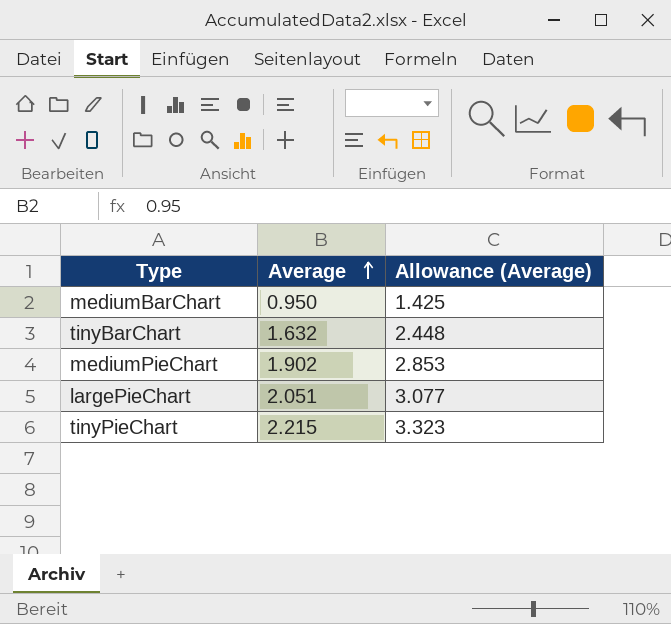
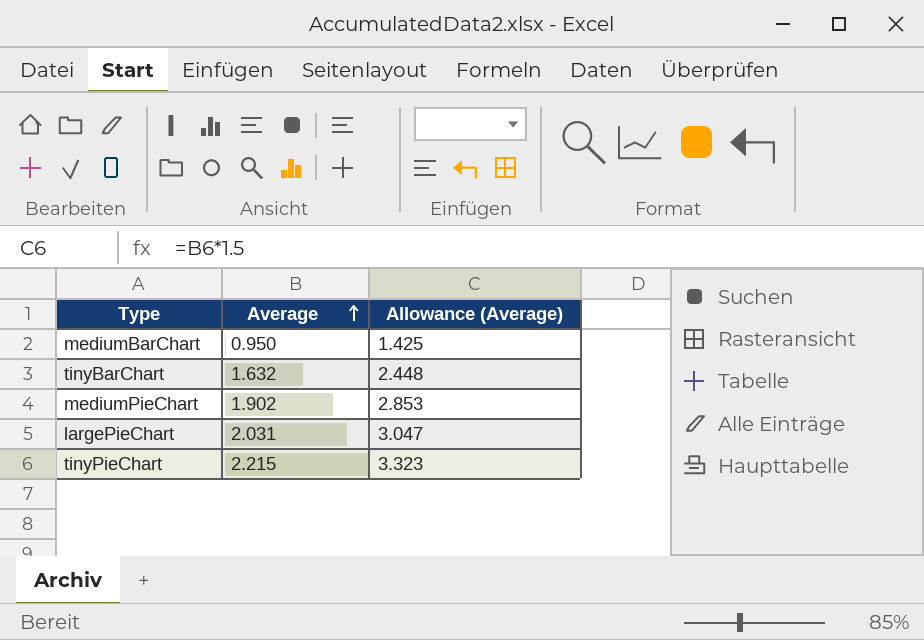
largePieChart | Average: 2.051 -> 2.031
largePieChart | Allowance (Average): 3.077 -> 3.047

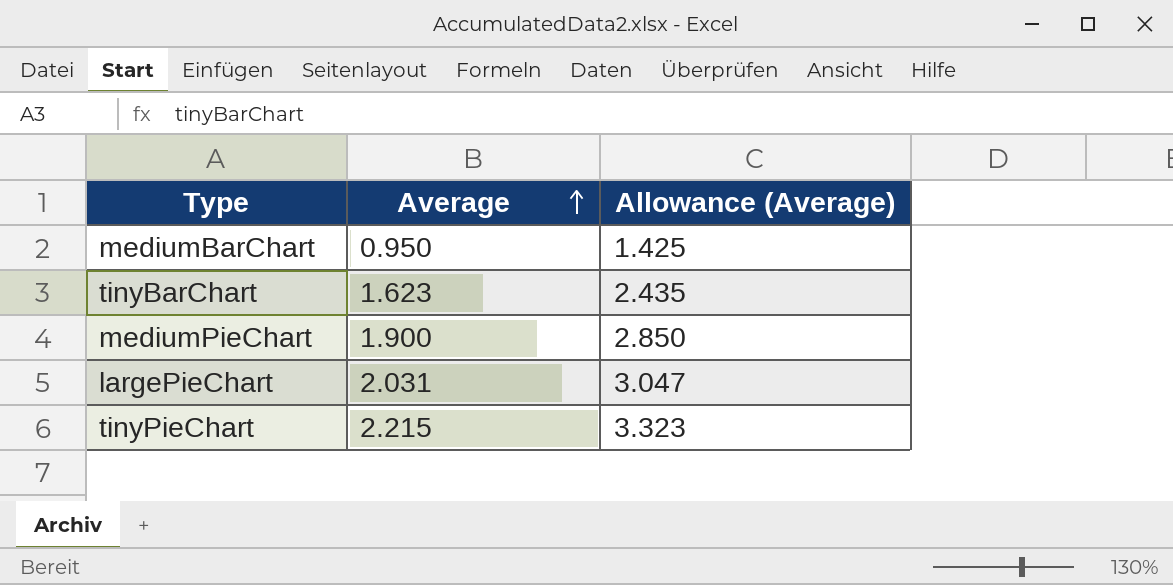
tinyBarChart | Average: 1.632 -> 1.623
tinyBarChart | Allowance (Average): 2.448 -> 2.435
mediumPieChart | Average: 1.902 -> 1.900
mediumPieChart | Allowance (Average): 2.853 -> 2.850

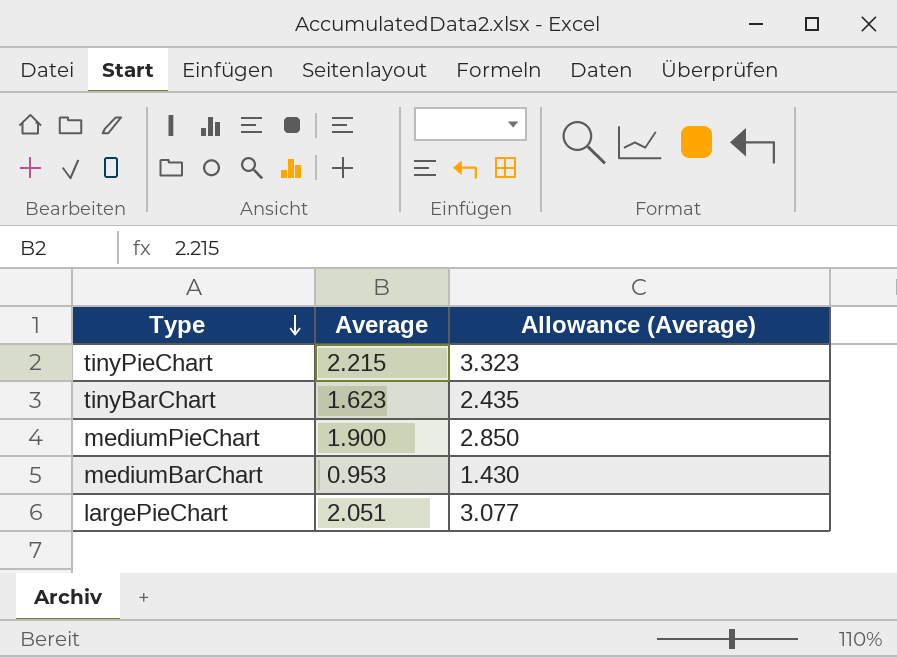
row order: Average ascending -> Type descending
mediumBarChart | Average: 0.950 -> 0.953
mediumBarChart | Allowance (Average): 1.425 -> 1.430
largePieChart | Average: 2.031 -> 2.051
largePieChart | Allowance (Average): 3.047 -> 3.077

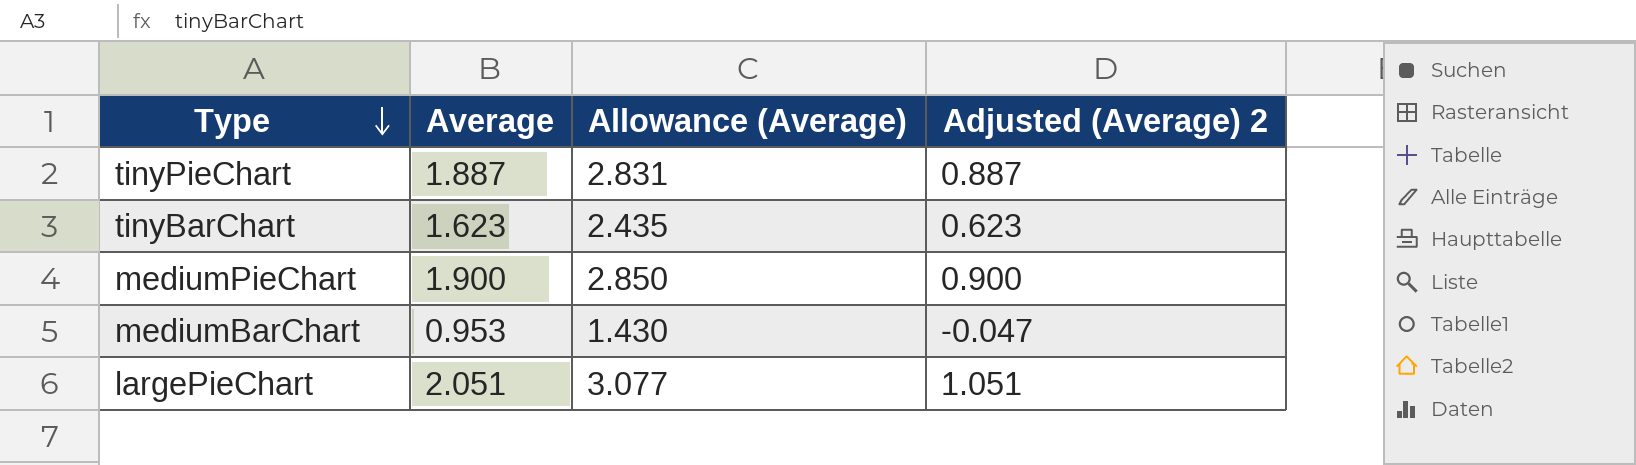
column Adjusted (Average) 2 | formula: none -> [Average] - 1
tinyPieChart | Average: 2.215 -> 1.887
tinyPieChart | Allowance (Average): 3.323 -> 2.831

